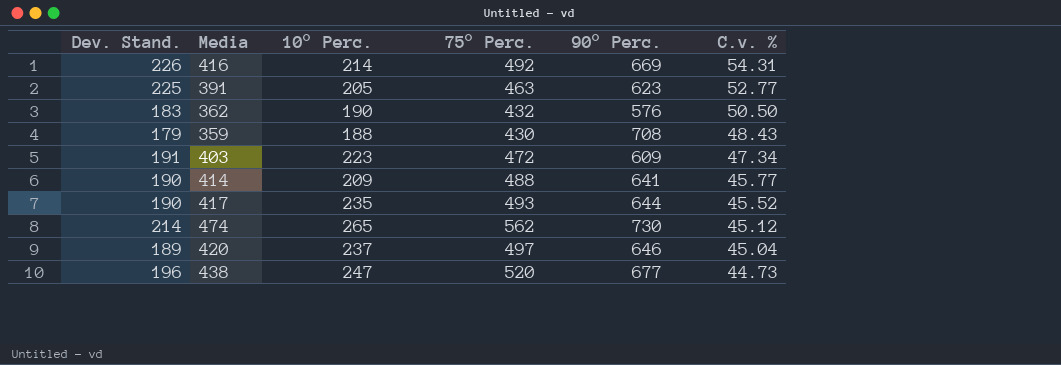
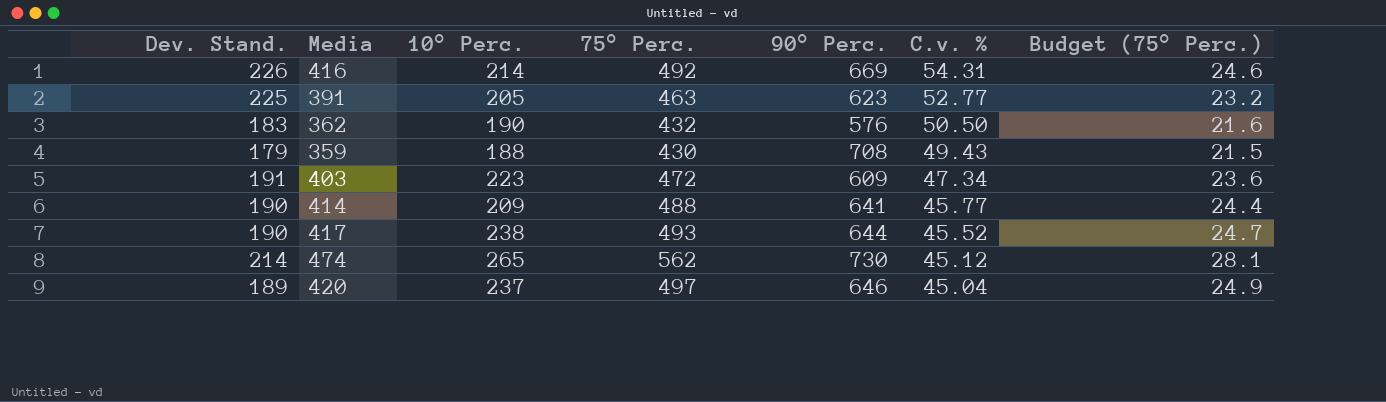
column Budget (75° Perc.) | formula: none -> [75° Perc.] * 0.05
row 438: 196 | 247 | 520 | 677 | 44.73 -> none
359 | C.v. %: 48.43 -> 49.43
417 | 10° Perc.: 235 -> 238

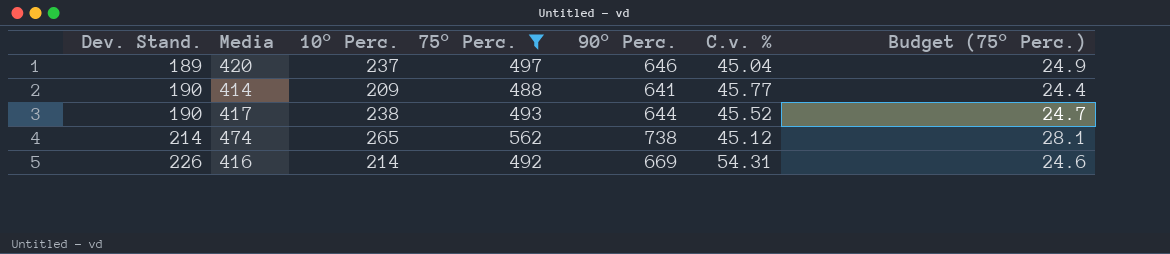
filter: none -> 75° Perc. >= 488
row order: C.v. % descending -> Dev. Stand. ascending
474 | 90° Perc.: 730 -> 738

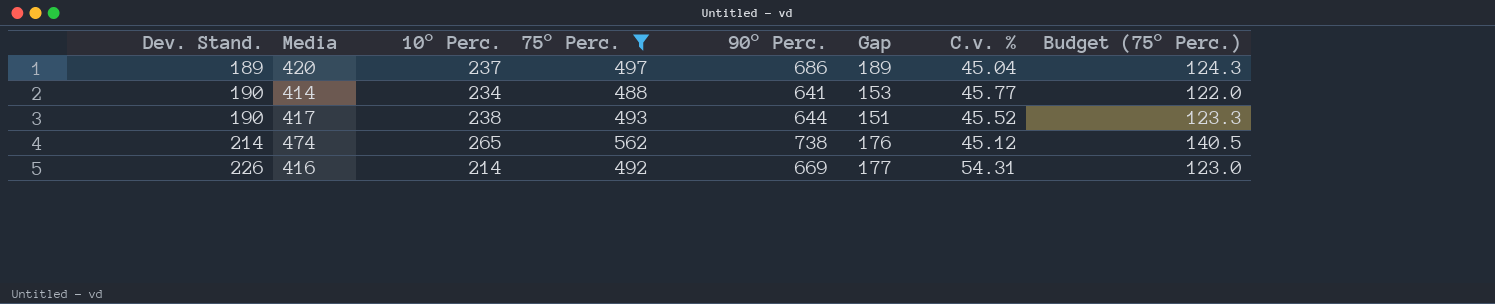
column Gap | formula: none -> [90° Perc.] - [75° Perc.]
column Budget (75° Perc.) | formula: [75° Perc.] * 0.05 -> [75° Perc.] * 0.25
420 | 90° Perc.: 646 -> 686
414 | 10° Perc.: 209 -> 234

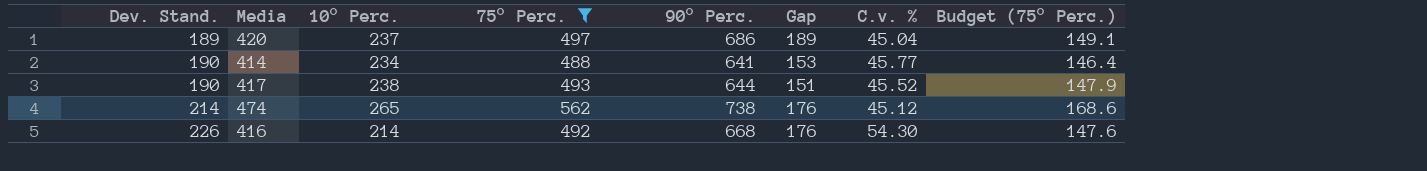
column Budget (75° Perc.) | formula: [75° Perc.] * 0.25 -> [75° Perc.] * 0.3
416 | 90° Perc.: 669 -> 668
416 | Gap: 177 -> 176
416 | C.v. %: 54.31 -> 54.30

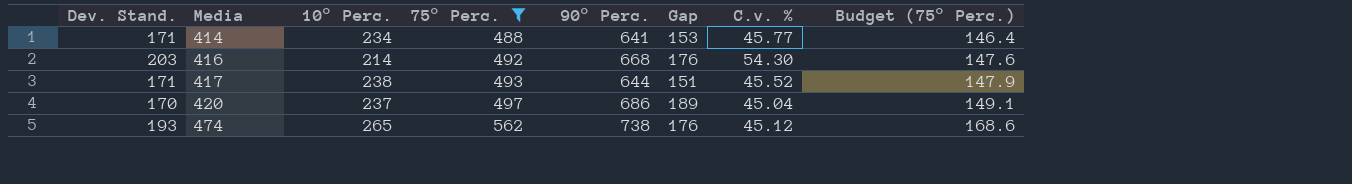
row order: Dev. Stand. ascending -> Media ascending
414 | Dev. Stand.: 190 -> 171
416 | Dev. Stand.: 226 -> 203
417 | Dev. Stand.: 190 -> 171
420 | Dev. Stand.: 189 -> 170
474 | Dev. Stand.: 214 -> 193

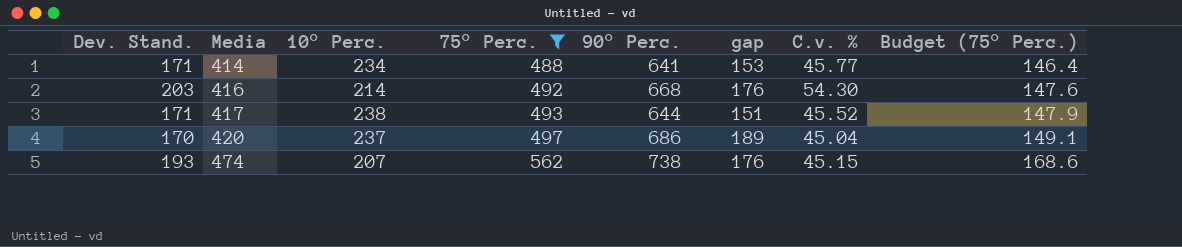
column name: Gap -> gap
474 | 10° Perc.: 265 -> 207
474 | C.v. %: 45.12 -> 45.15

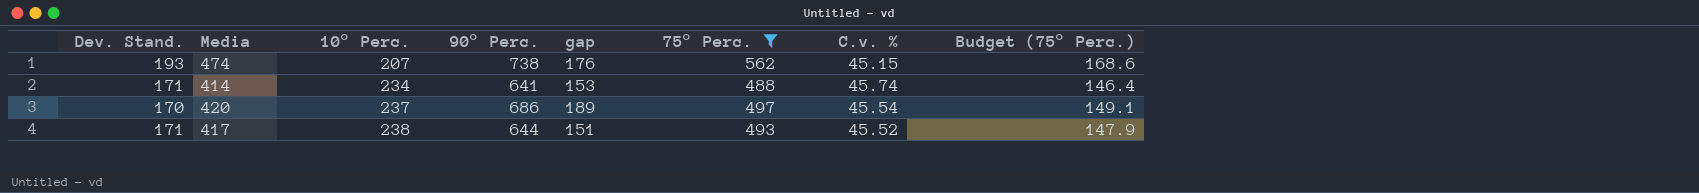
row order: Media ascending -> 10° Perc. ascending
column 75° Perc. | position: 4 -> 6
row 416: 203 | 214 | 492 | 668 | 176 | 54.30 | 147.6 -> none
414 | C.v. %: 45.77 -> 45.74
420 | C.v. %: 45.04 -> 45.54

